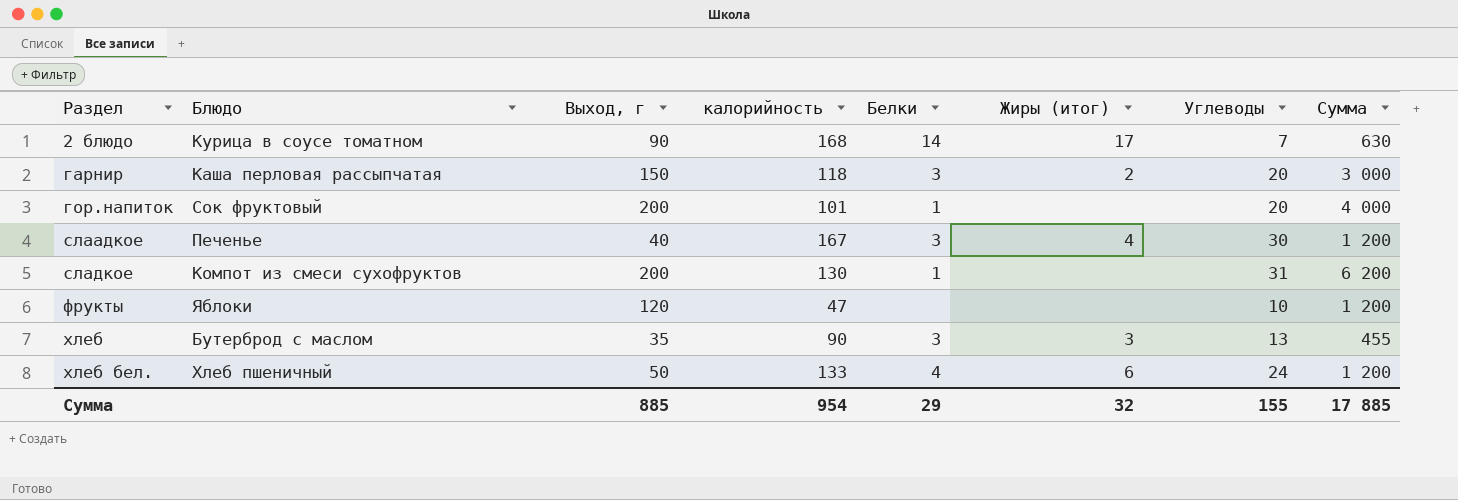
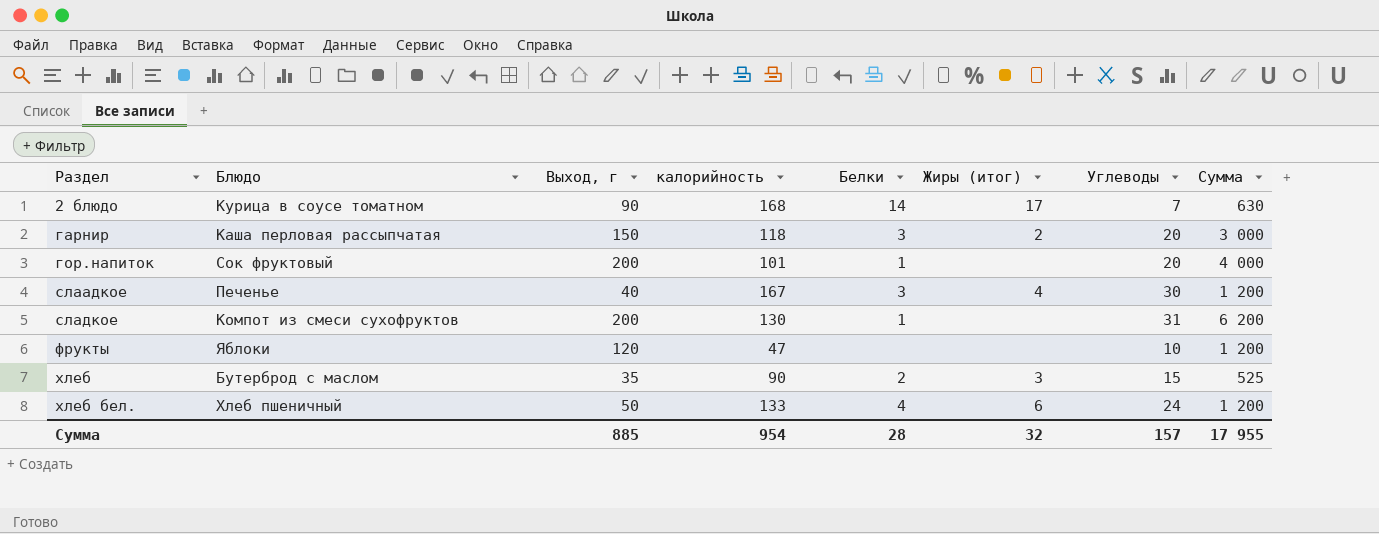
хлеб | Белки: 3 -> 2
хлеб | Углеводы: 13 -> 15
хлеб | Сумма: 455 -> 525
Сумма | Белки: 29 -> 28
Сумма | Углеводы: 155 -> 157
Сумма | Сумма: 17 885 -> 17 955

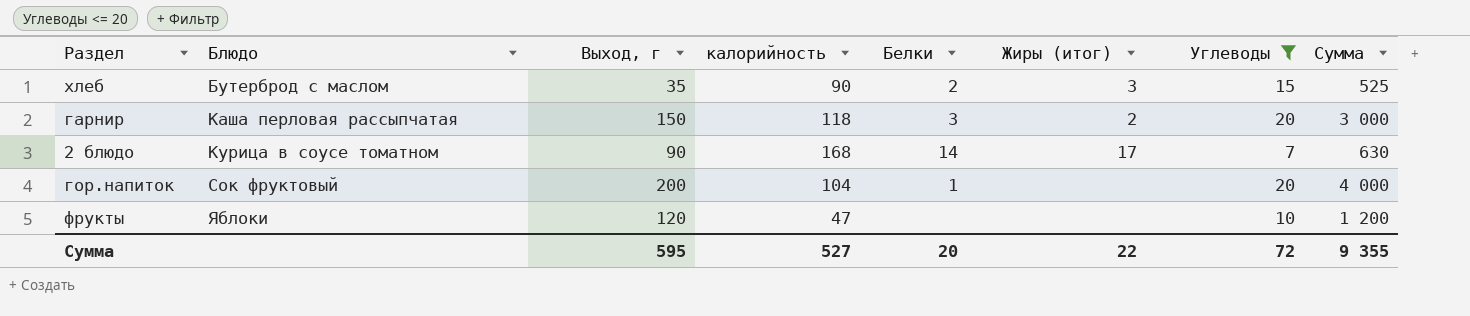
filter: none -> Углеводы <= 20
row order: Раздел ascending -> Блюдо ascending
гор.напиток | калорийность: 101 -> 104
Сумма | Выход, г: 885 -> 595
Сумма | калорийность: 954 -> 527
Сумма | Белки: 28 -> 20
Сумма | Жиры (итог): 32 -> 22
Сумма | Углеводы: 157 -> 72
Сумма | Сумма: 17 955 -> 9 355

